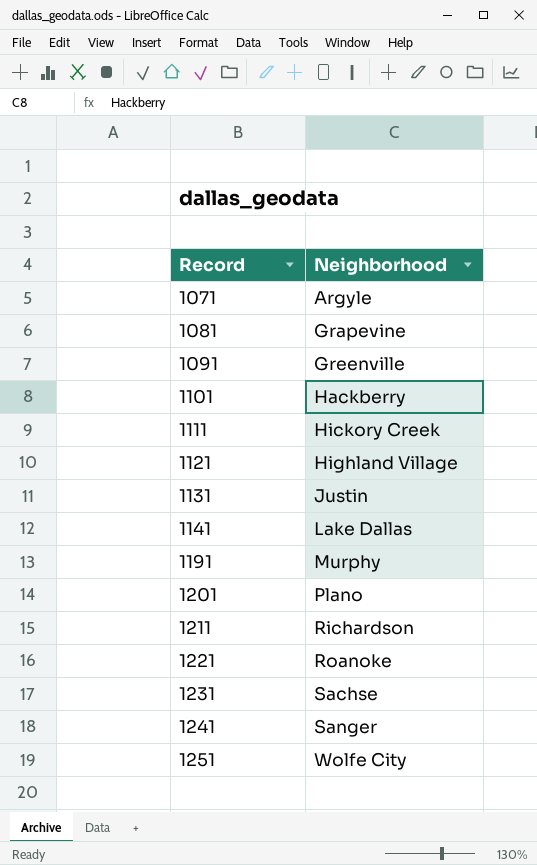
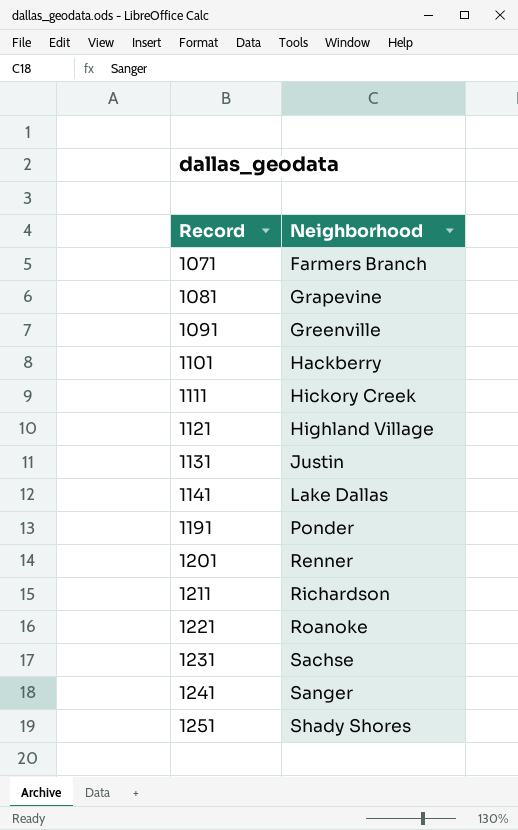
1071 | Neighborhood: Argyle -> Farmers Branch
1191 | Neighborhood: Murphy -> Ponder
1201 | Neighborhood: Plano -> Renner
1251 | Neighborhood: Wolfe City -> Shady Shores

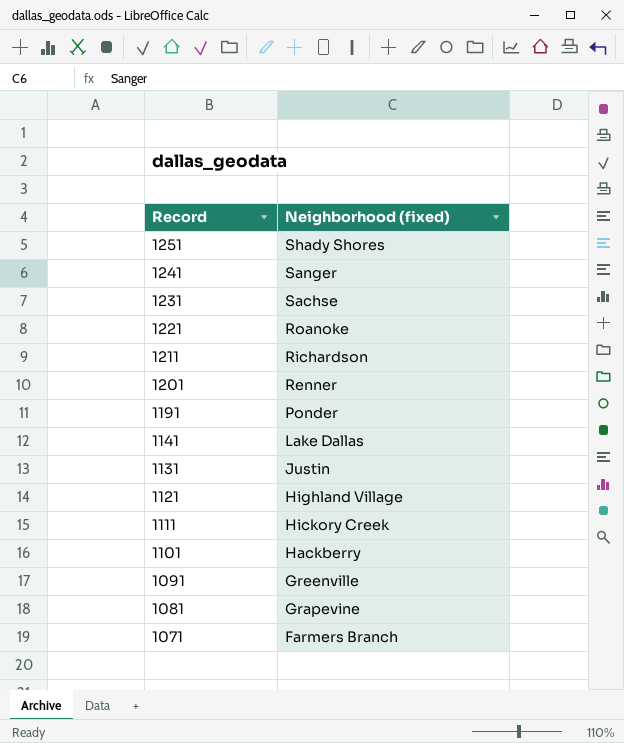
row order: Record ascending -> Record descending
column name: Neighborhood -> Neighborhood (fixed)

